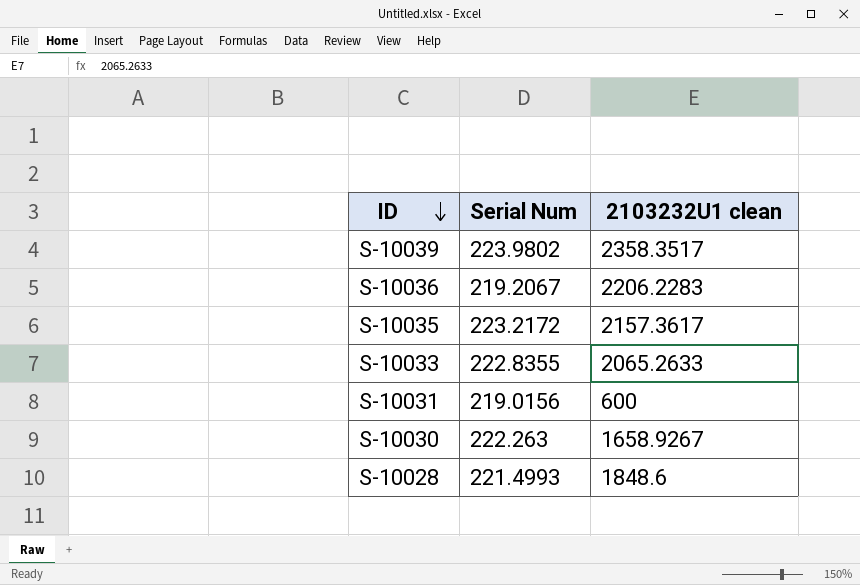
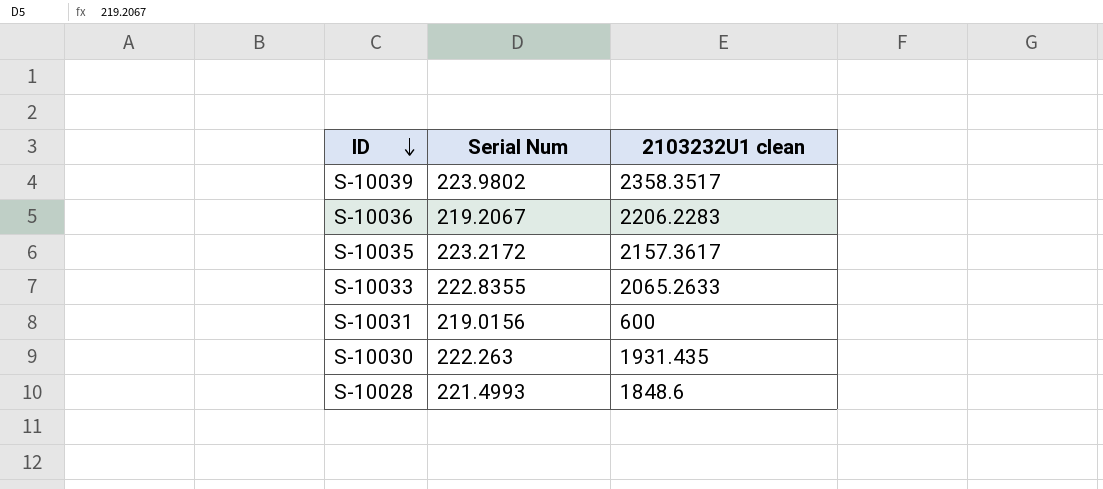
S-10030 | 2103232U1 clean: 1658.9267 -> 1931.435

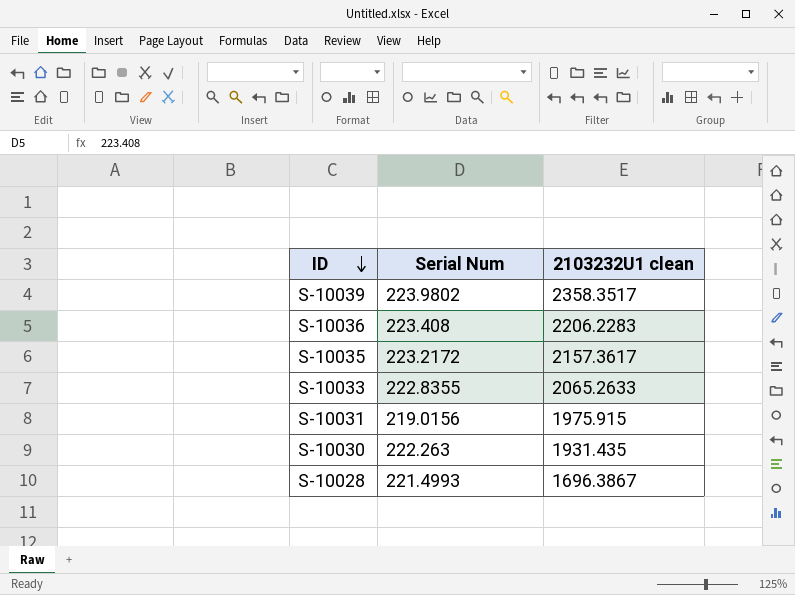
S-10036 | Serial Num: 219.2067 -> 223.408
S-10031 | 2103232U1 clean: 600 -> 1975.915
S-10028 | 2103232U1 clean: 1848.6 -> 1696.3867

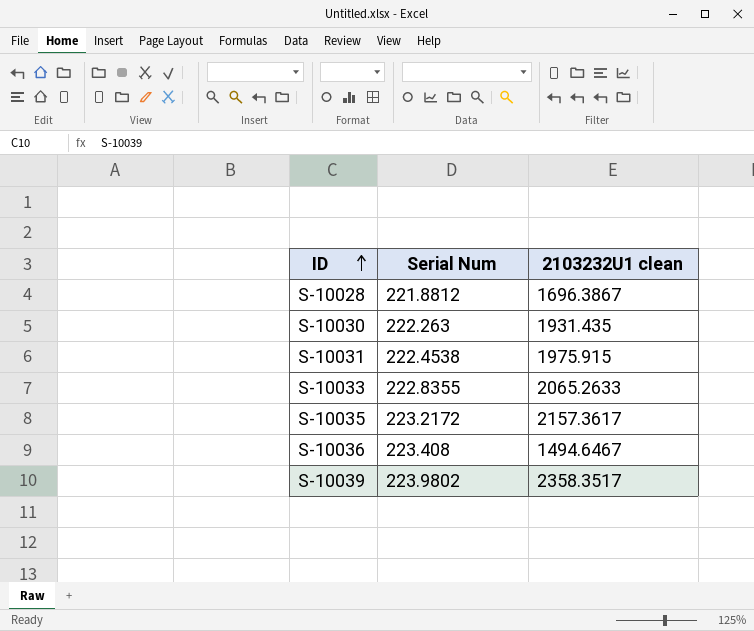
row order: ID descending -> ID ascending
S-10028 | Serial Num: 221.4993 -> 221.8812
S-10031 | Serial Num: 219.0156 -> 222.4538
S-10036 | 2103232U1 clean: 2206.2283 -> 1494.6467

